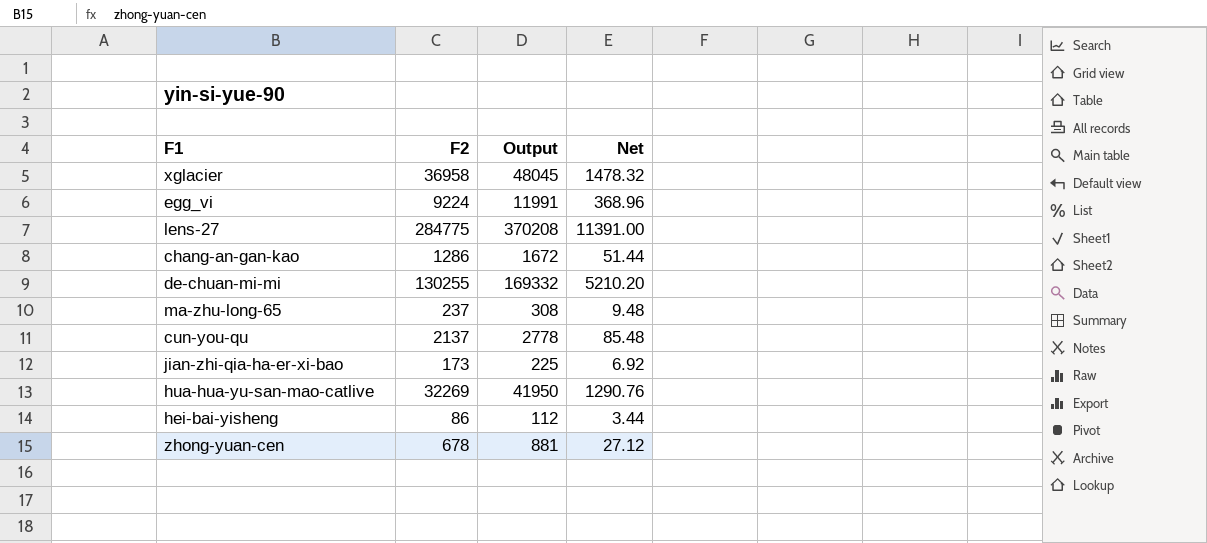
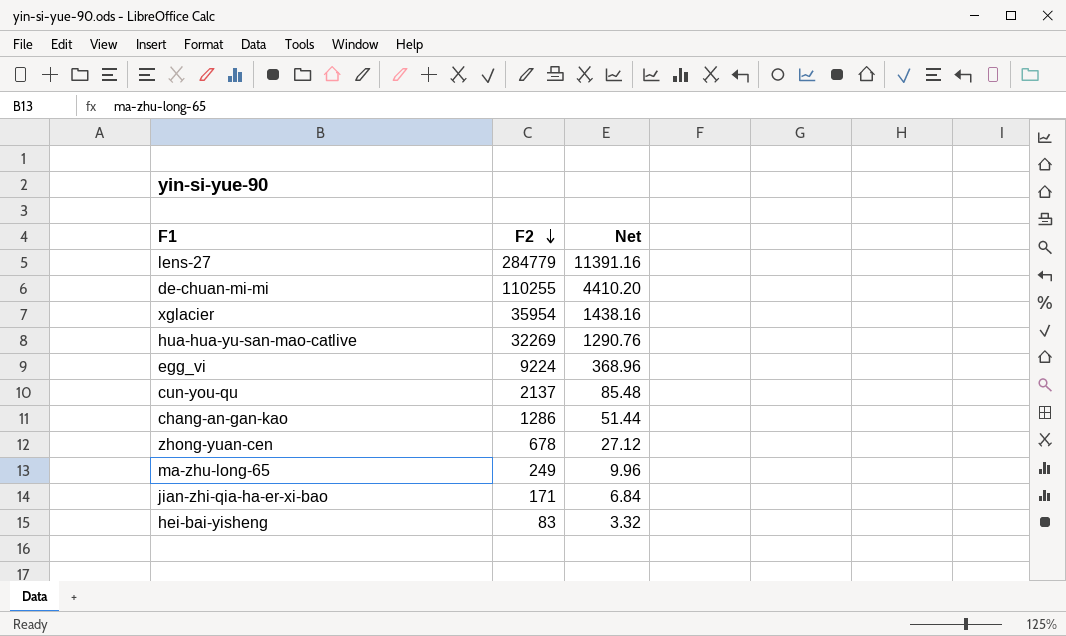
row order: none -> F2 descending
column Output | formula: [F2] * 1.3 -> none
lens-27 | F2: 284775 -> 284779
lens-27 | Net: 11391.00 -> 11391.16
de-chuan-mi-mi | F2: 130255 -> 110255
de-chuan-mi-mi | Net: 5210.20 -> 4410.20
xglacier | F2: 36958 -> 35954
xglacier | Net: 1478.32 -> 1438.16
ma-zhu-long-65 | F2: 237 -> 249
ma-zhu-long-65 | Net: 9.48 -> 9.96
jian-zhi-qia-ha-er-xi-bao | F2: 173 -> 171
jian-zhi-qia-ha-er-xi-bao | Net: 6.92 -> 6.84
hei-bai-yisheng | F2: 86 -> 83
hei-bai-yisheng | Net: 3.44 -> 3.32

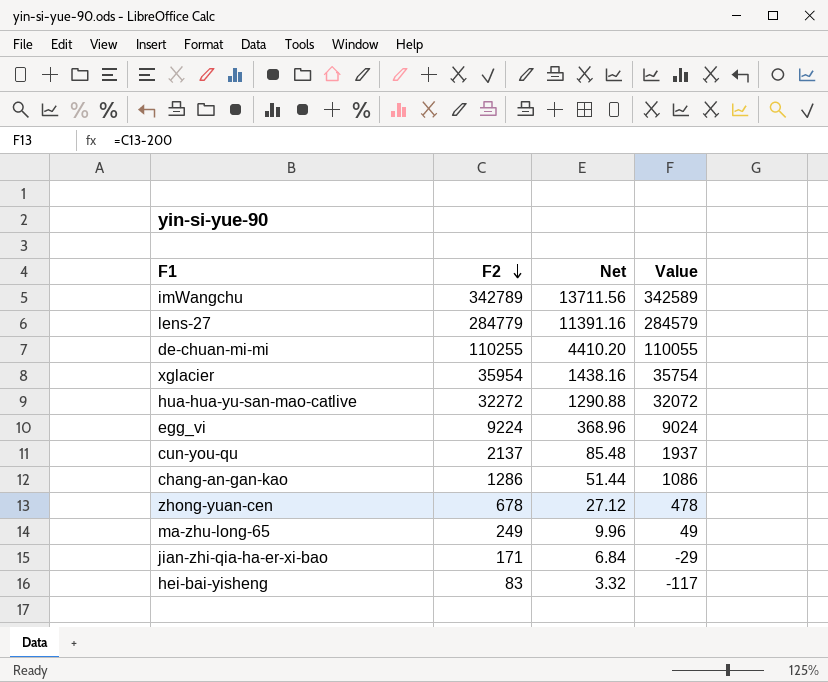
column Value | formula: none -> [F2] - 200
row imWangchu: none -> 342789 | 13711.56 | 342589
hua-hua-yu-san-mao-catlive | F2: 32269 -> 32272
hua-hua-yu-san-mao-catlive | Net: 1290.76 -> 1290.88

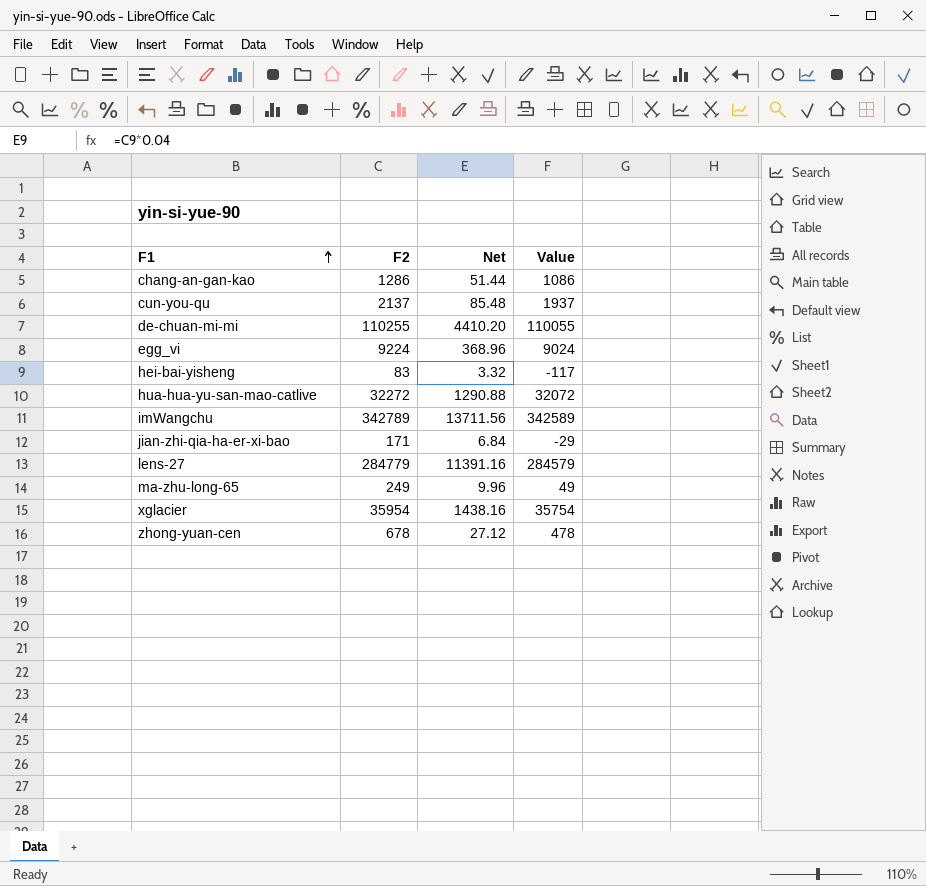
row order: F2 descending -> F1 ascending

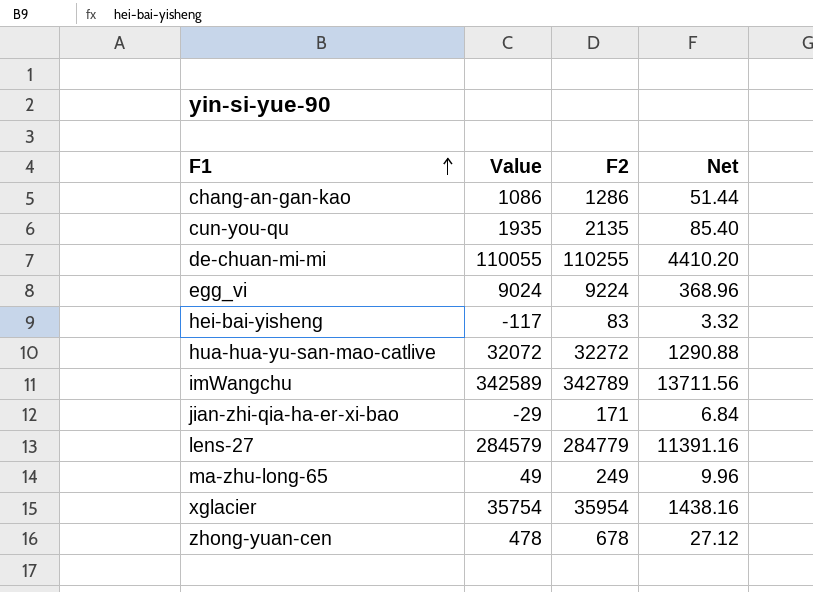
column Value | position: 4 -> 2
cun-you-qu | Value: 1937 -> 1935
cun-you-qu | F2: 2137 -> 2135
cun-you-qu | Net: 85.48 -> 85.40

